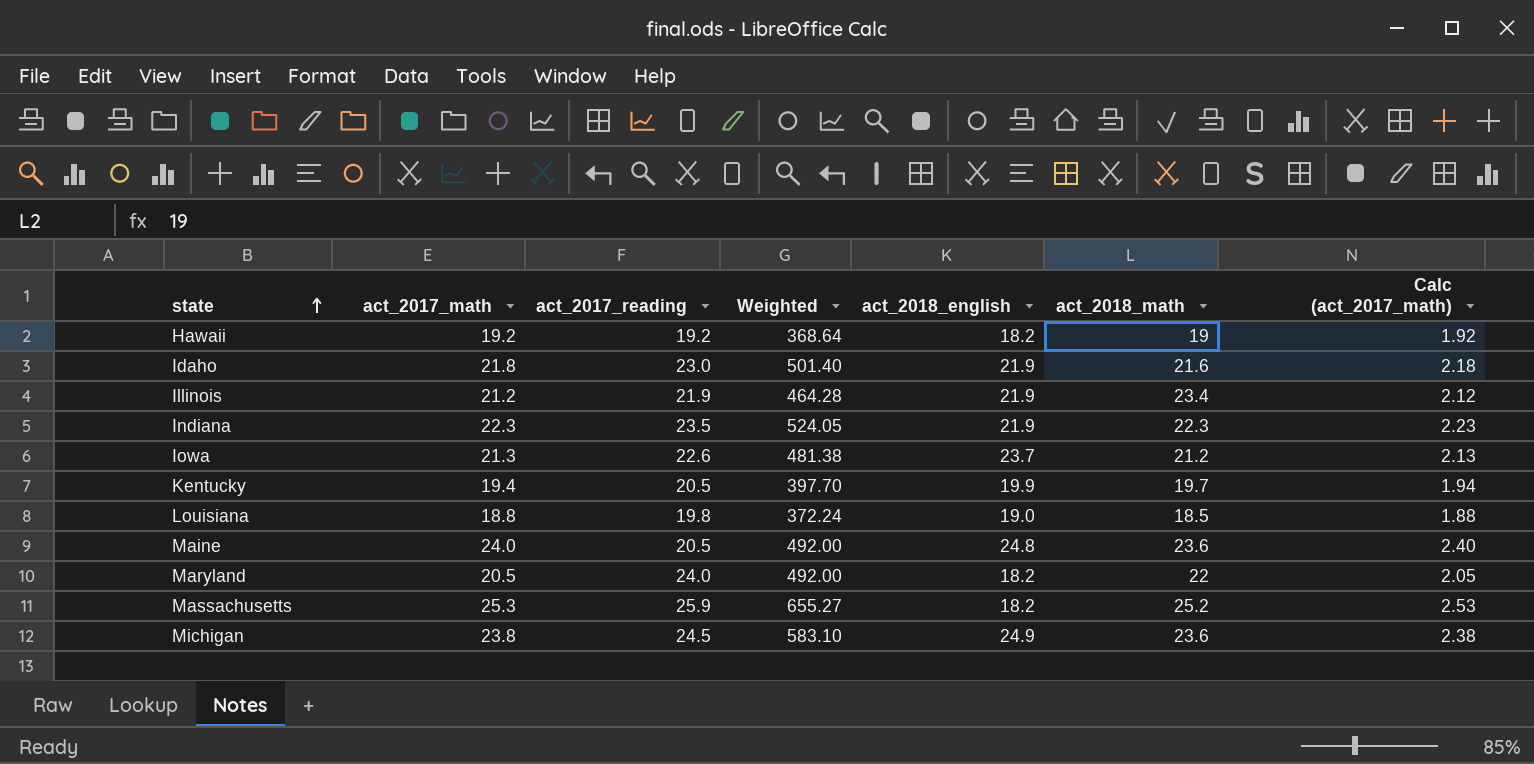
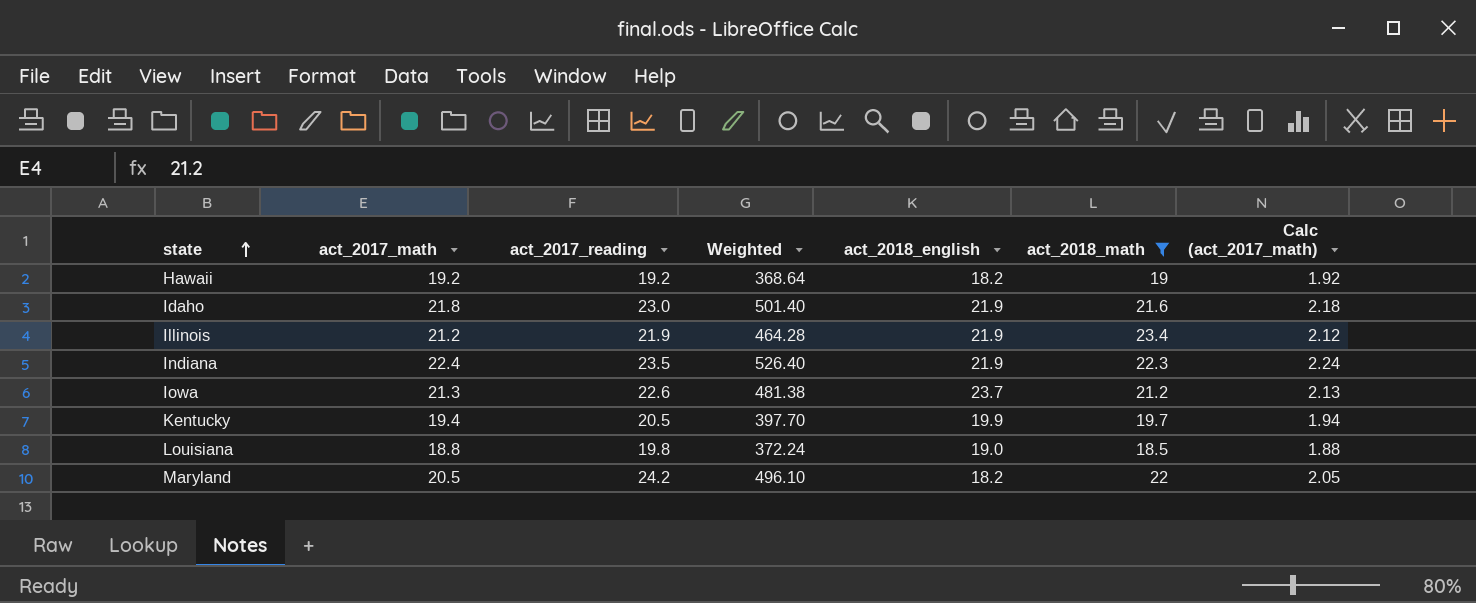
filter: none -> act_2018_math <= 23.4
Indiana | act_2017_math: 22.3 -> 22.4
Indiana | Weighted: 524.05 -> 526.40
Indiana | Calc (act_2017_math): 2.23 -> 2.24
Maryland | act_2017_reading: 24.0 -> 24.2
Maryland | Weighted: 492.00 -> 496.10

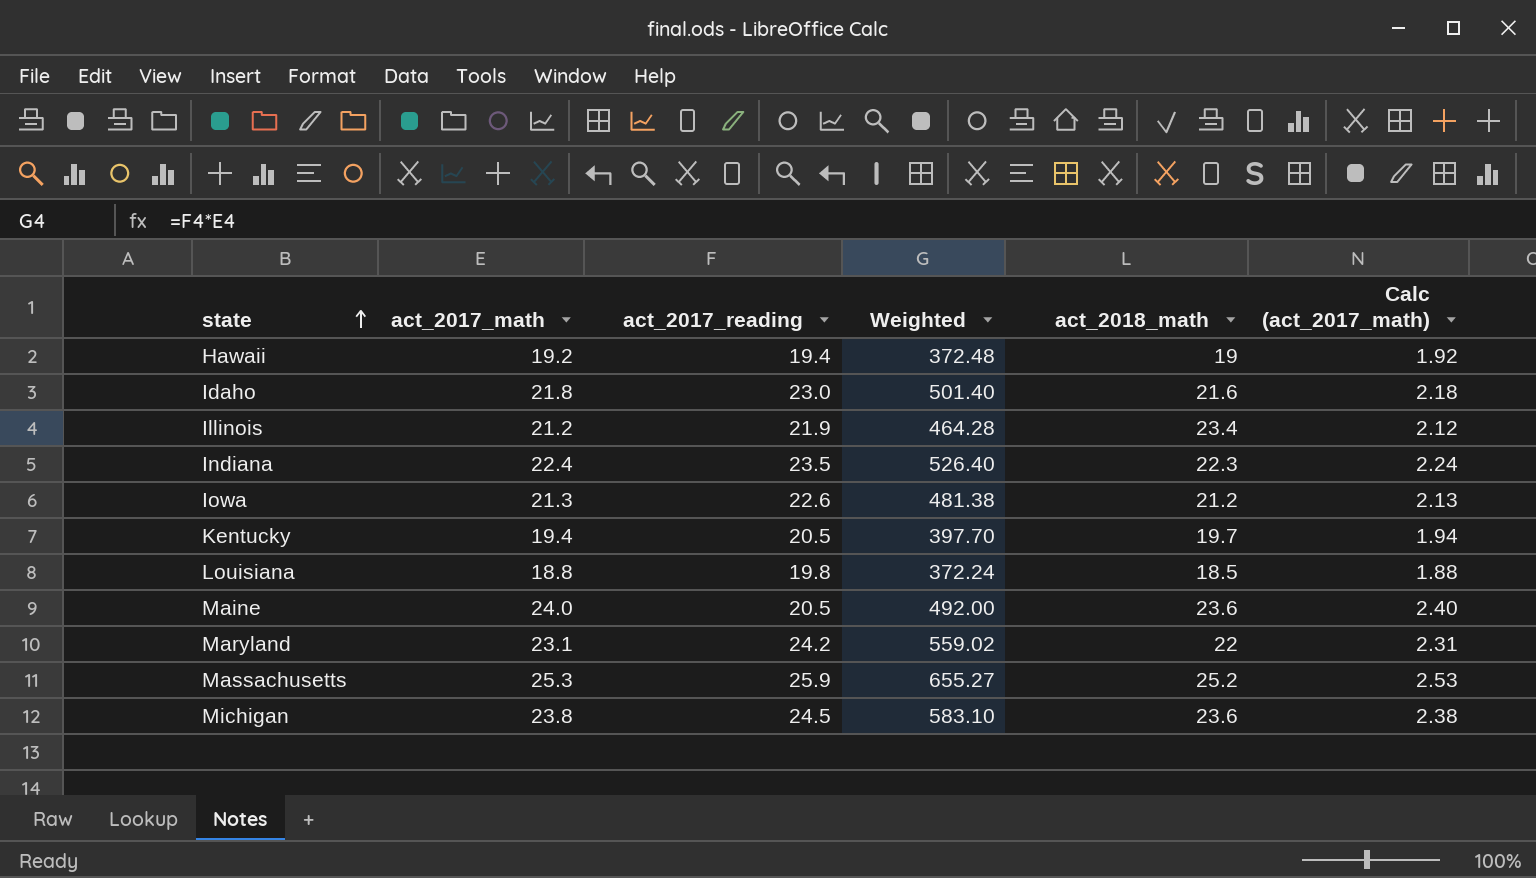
filter: act_2018_math <= 23.4 -> none
column act_2018_english | position: 5 -> none
Hawaii | act_2017_reading: 19.2 -> 19.4
Hawaii | Weighted: 368.64 -> 372.48
Maryland | act_2017_math: 20.5 -> 23.1
Maryland | Weighted: 496.10 -> 559.02
Maryland | Calc (act_2017_math): 2.05 -> 2.31

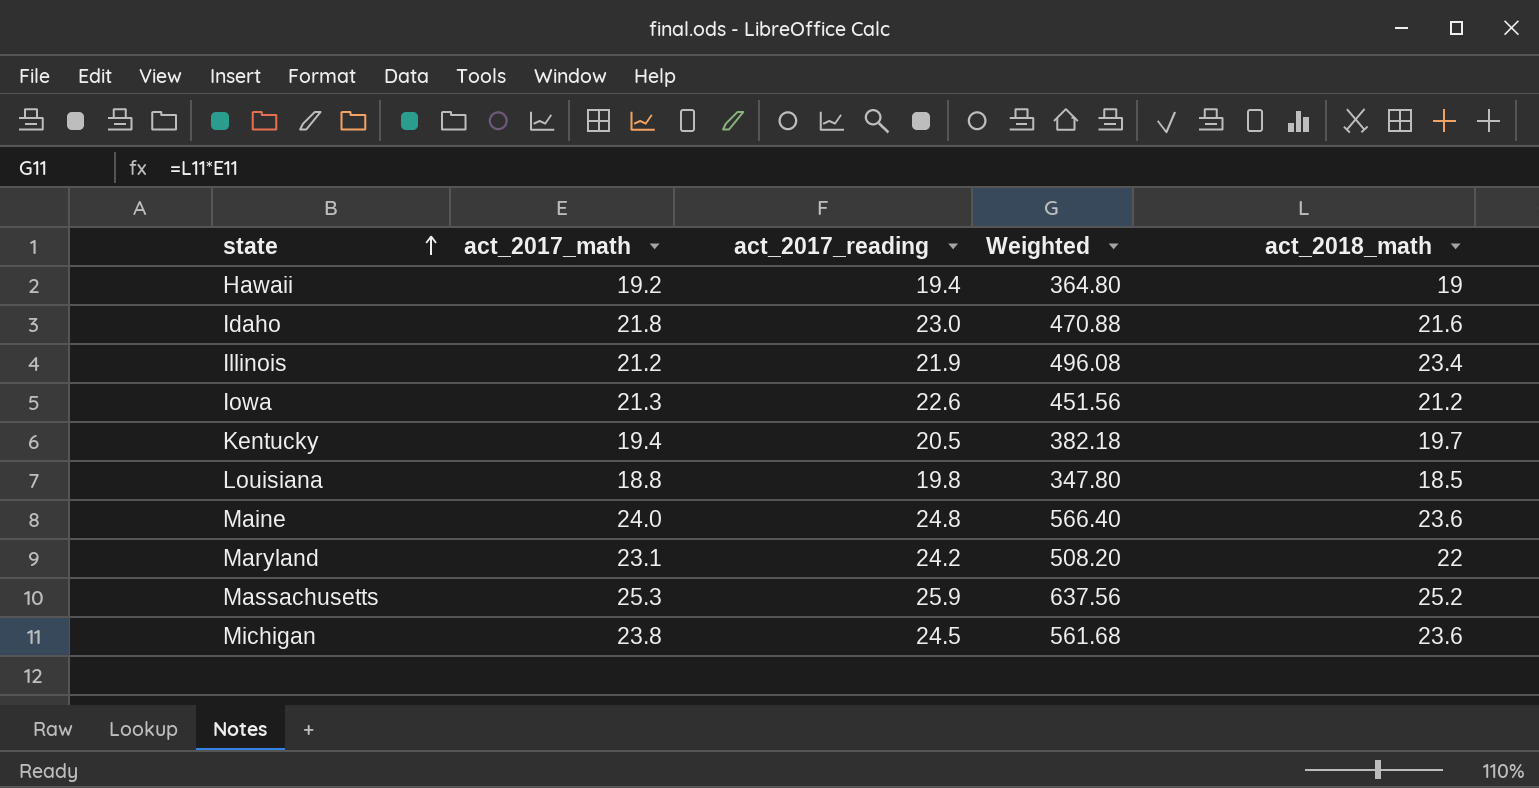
column Calc (act_2017_math) | formula: [act_2017_math] * 0.1 -> none
column Weighted | formula: [act_2017_math] * [act_2017_reading] -> [act_2017_math] * [act_2018_math]
row Indiana: 22.4 | 23.5 | 526.40 | 22.3 | 2.24 -> none
Maine | act_2017_reading: 20.5 -> 24.8

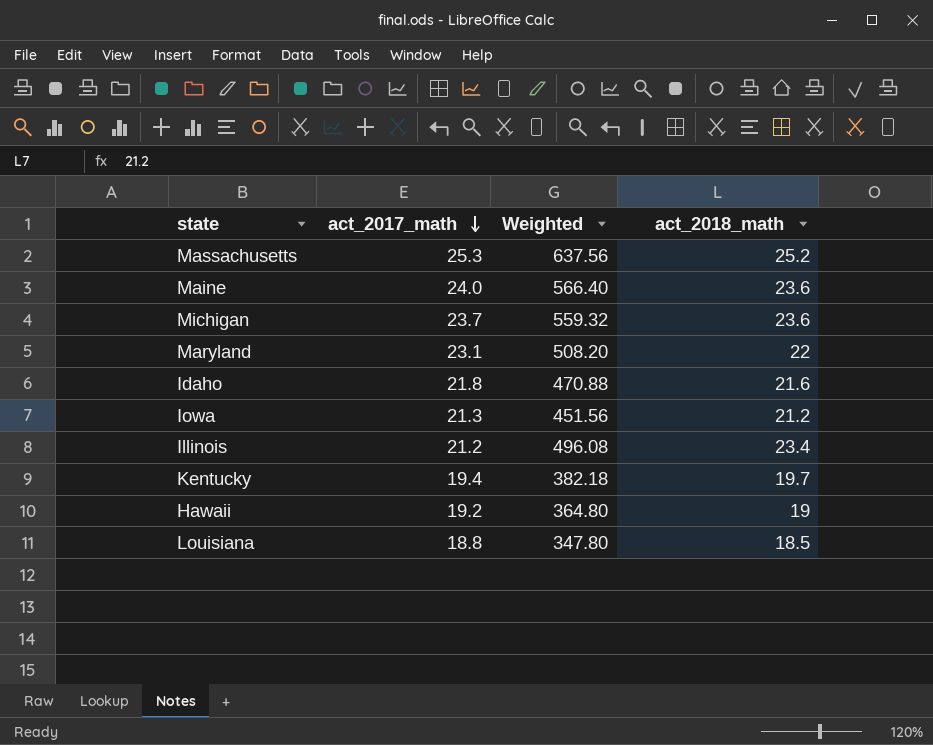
row order: state ascending -> act_2017_math descending
column act_2017_reading | position: 3 -> none
Michigan | act_2017_math: 23.8 -> 23.7
Michigan | Weighted: 561.68 -> 559.32

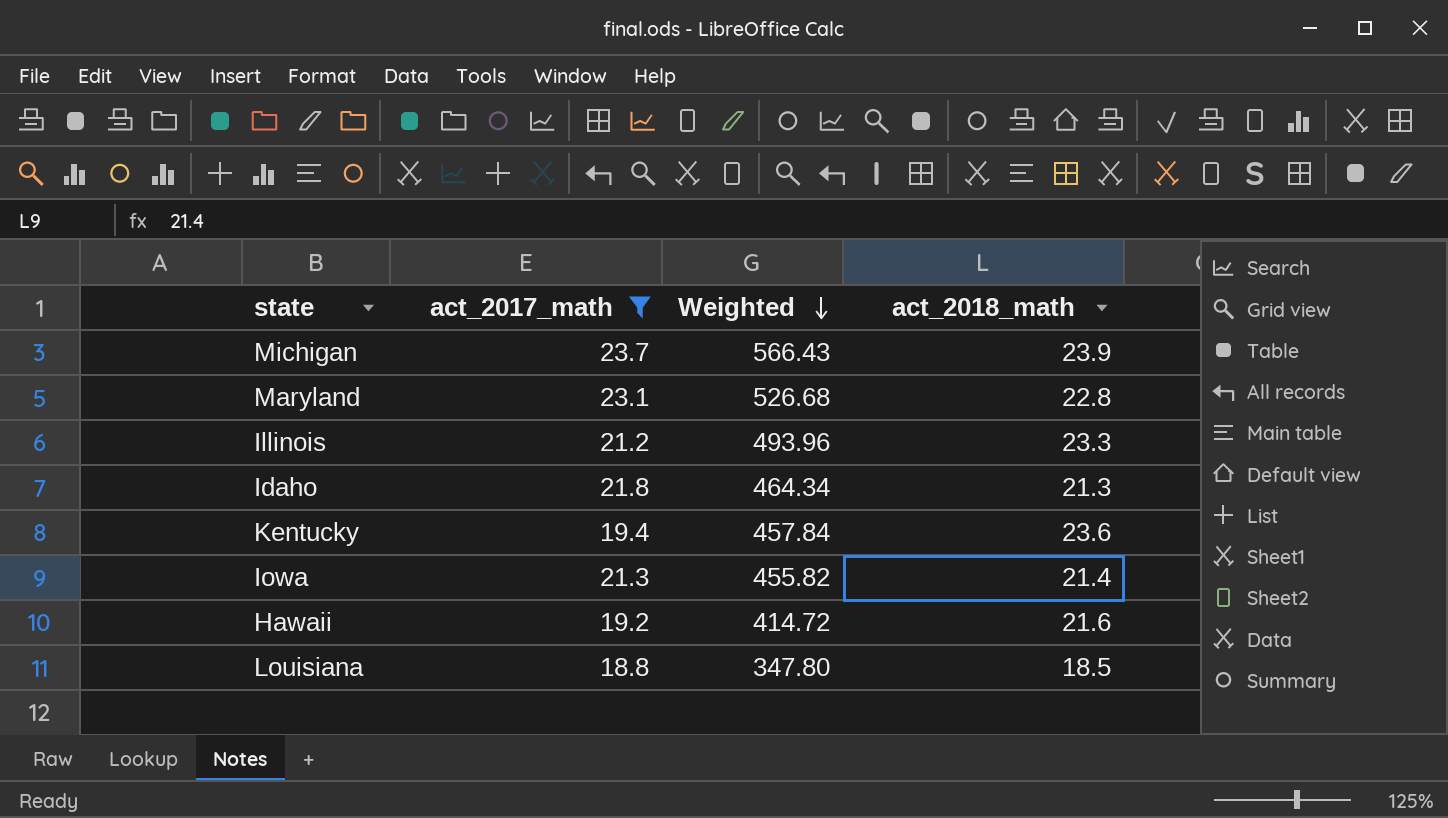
filter: none -> act_2017_math <= 23.7
row order: act_2017_math descending -> Weighted descending
Michigan | Weighted: 559.32 -> 566.43
Michigan | act_2018_math: 23.6 -> 23.9
Maryland | Weighted: 508.20 -> 526.68
Maryland | act_2018_math: 22 -> 22.8
Illinois | Weighted: 496.08 -> 493.96
Illinois | act_2018_math: 23.4 -> 23.3
Idaho | Weighted: 470.88 -> 464.34
Idaho | act_2018_math: 21.6 -> 21.3
Kentucky | Weighted: 382.18 -> 457.84
Kentucky | act_2018_math: 19.7 -> 23.6
Iowa | Weighted: 451.56 -> 455.82
Iowa | act_2018_math: 21.2 -> 21.4
Hawaii | Weighted: 364.80 -> 414.72
Hawaii | act_2018_math: 19 -> 21.6

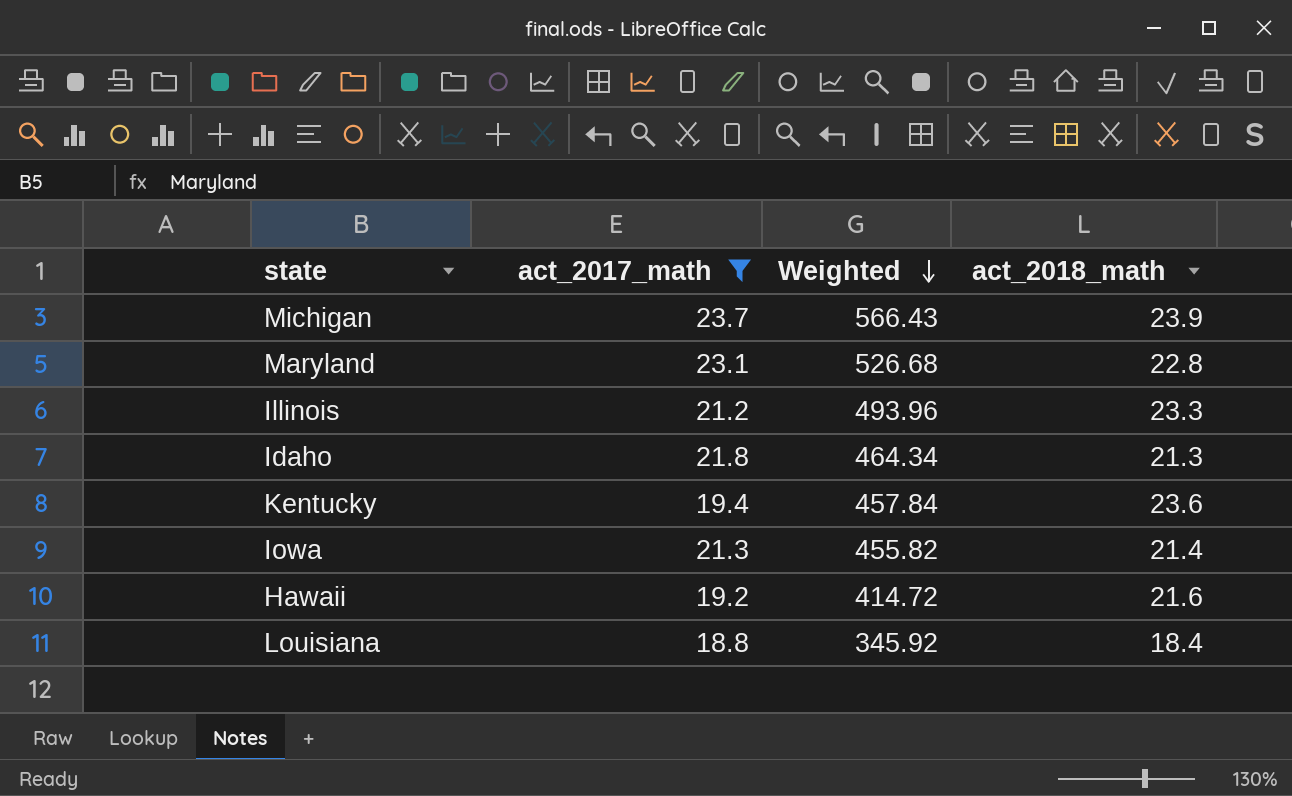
Louisiana | Weighted: 347.80 -> 345.92
Louisiana | act_2018_math: 18.5 -> 18.4

